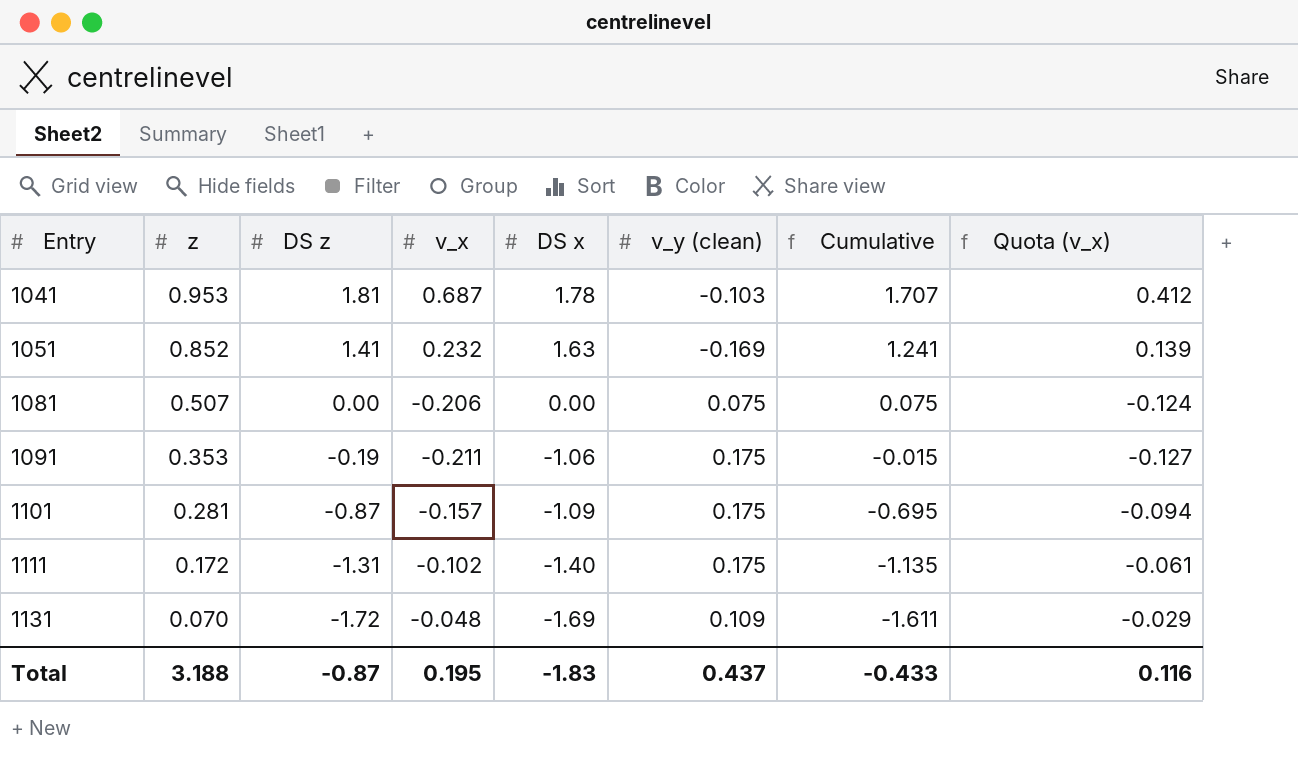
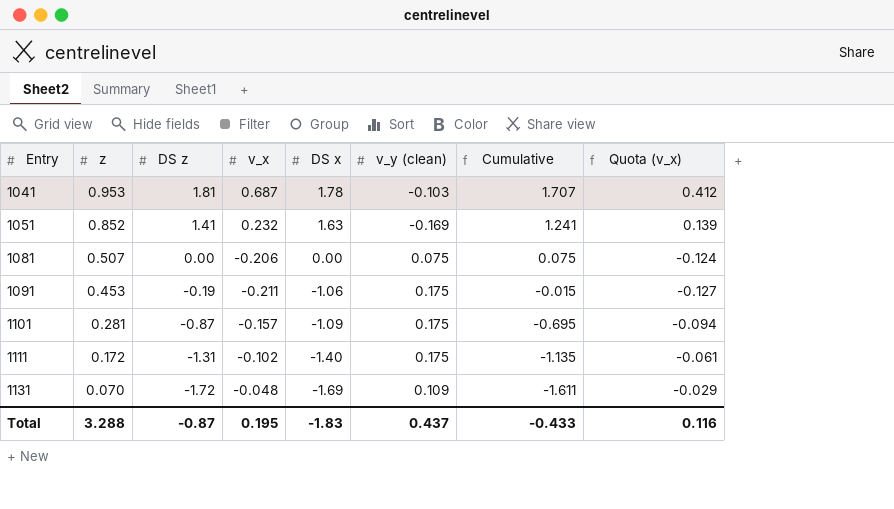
1091 | z: 0.353 -> 0.453
Total | z: 3.188 -> 3.288

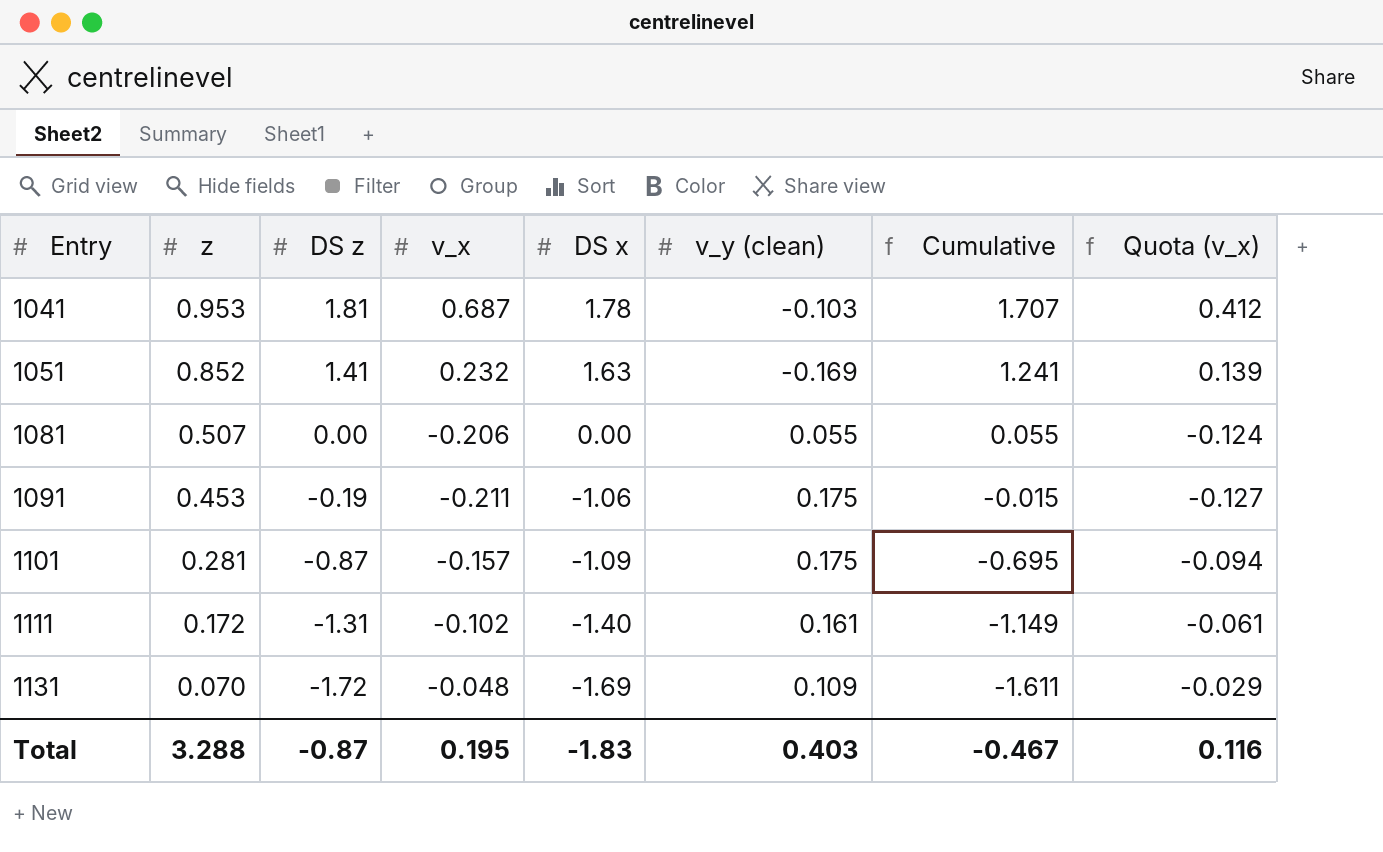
1081 | v_y (clean): 0.075 -> 0.055
1081 | Cumulative: 0.075 -> 0.055
1111 | v_y (clean): 0.175 -> 0.161
1111 | Cumulative: -1.135 -> -1.149
Total | v_y (clean): 0.437 -> 0.403
Total | Cumulative: -0.433 -> -0.467

